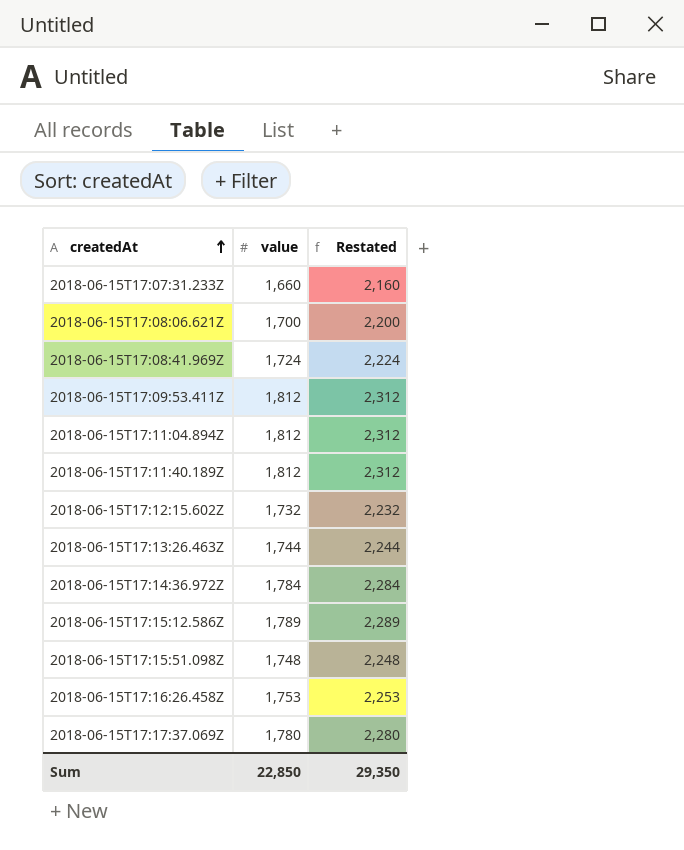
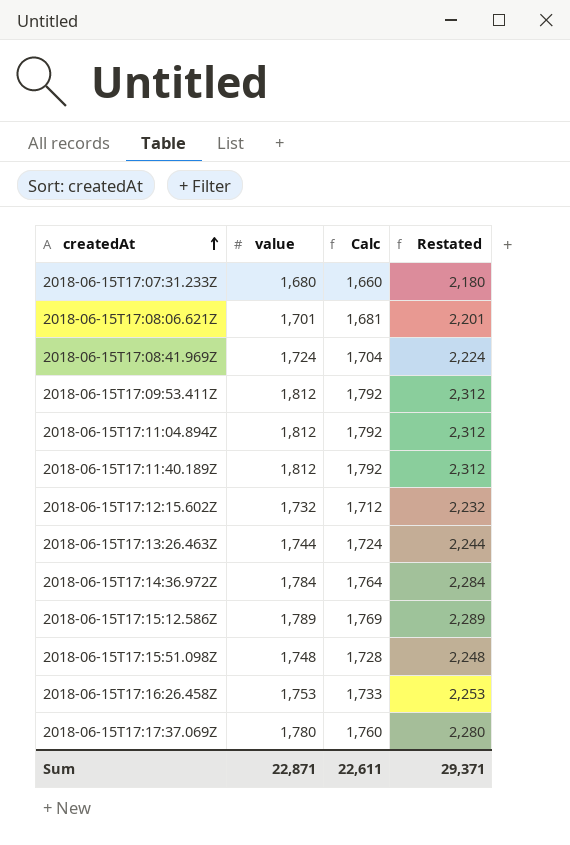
column Calc | formula: none -> [value] - 20
2018-06-15T17:07:31.233Z | value: 1,660 -> 1,680
2018-06-15T17:07:31.233Z | Restated: 2,160 -> 2,180
2018-06-15T17:08:06.621Z | value: 1,700 -> 1,701
2018-06-15T17:08:06.621Z | Restated: 2,200 -> 2,201
Sum | value: 22,850 -> 22,871
Sum | Restated: 29,350 -> 29,371

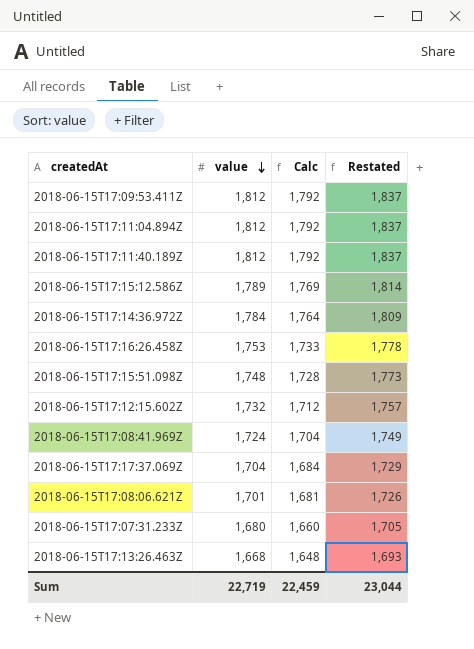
row order: createdAt ascending -> value descending
column Restated | formula: [value] + 500 -> [value] + 25
2018-06-15T17:17:37.069Z | value: 1,780 -> 1,704
2018-06-15T17:17:37.069Z | Calc: 1,760 -> 1,684
2018-06-15T17:13:26.463Z | value: 1,744 -> 1,668
2018-06-15T17:13:26.463Z | Calc: 1,724 -> 1,648
Sum | value: 22,871 -> 22,719
Sum | Calc: 22,611 -> 22,459
Sum | Restated: 29,371 -> 23,044

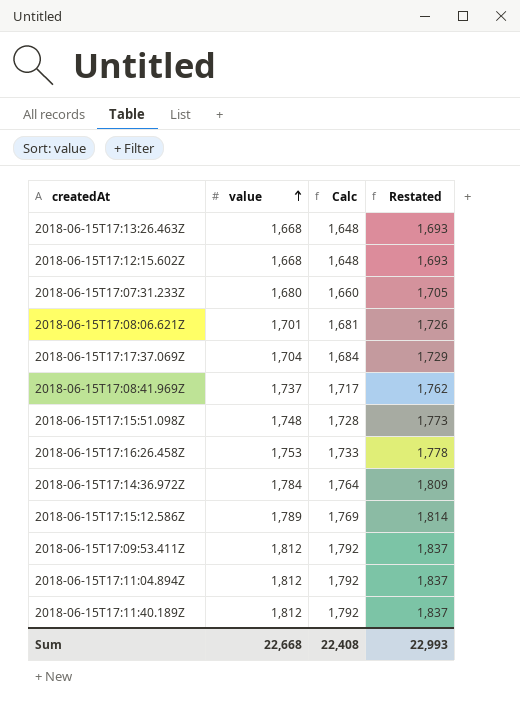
row order: value descending -> value ascending
2018-06-15T17:12:15.602Z | value: 1,732 -> 1,668
2018-06-15T17:12:15.602Z | Calc: 1,712 -> 1,648
2018-06-15T17:12:15.602Z | Restated: 1,757 -> 1,693
2018-06-15T17:08:41.969Z | value: 1,724 -> 1,737
2018-06-15T17:08:41.969Z | Calc: 1,704 -> 1,717
2018-06-15T17:08:41.969Z | Restated: 1,749 -> 1,762
Sum | value: 22,719 -> 22,668
Sum | Calc: 22,459 -> 22,408
Sum | Restated: 23,044 -> 22,993

